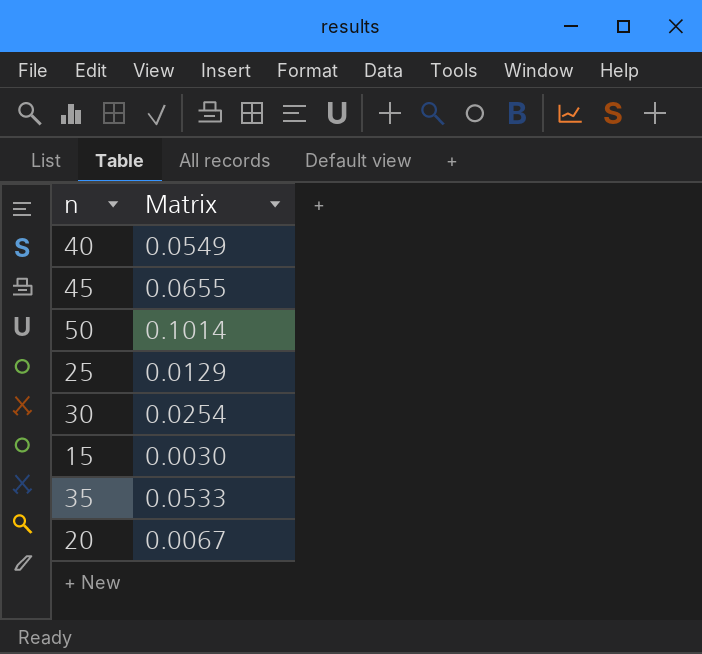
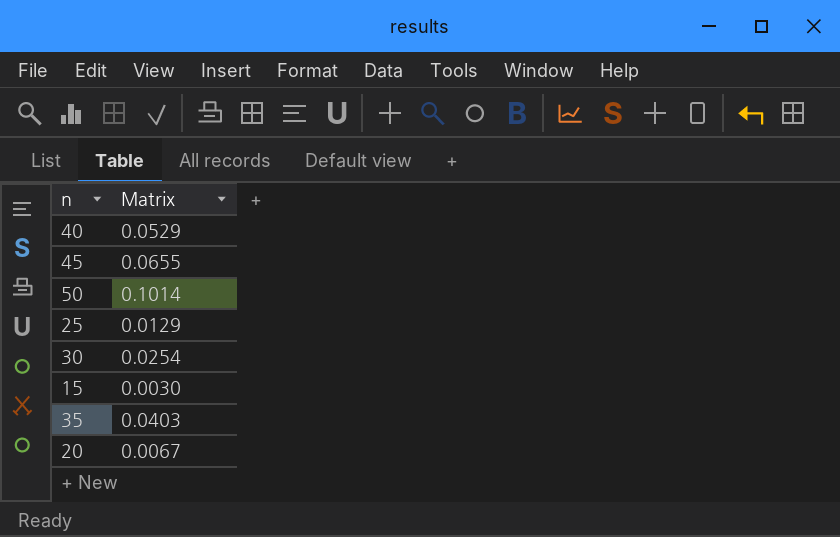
40 | Matrix: 0.0549 -> 0.0529
35 | Matrix: 0.0533 -> 0.0403

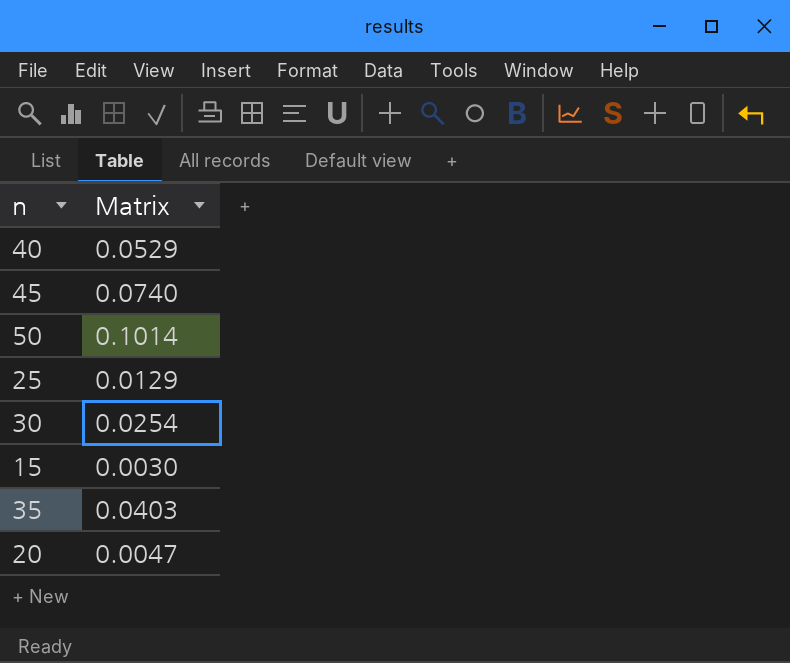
45 | Matrix: 0.0655 -> 0.0740
20 | Matrix: 0.0067 -> 0.0047

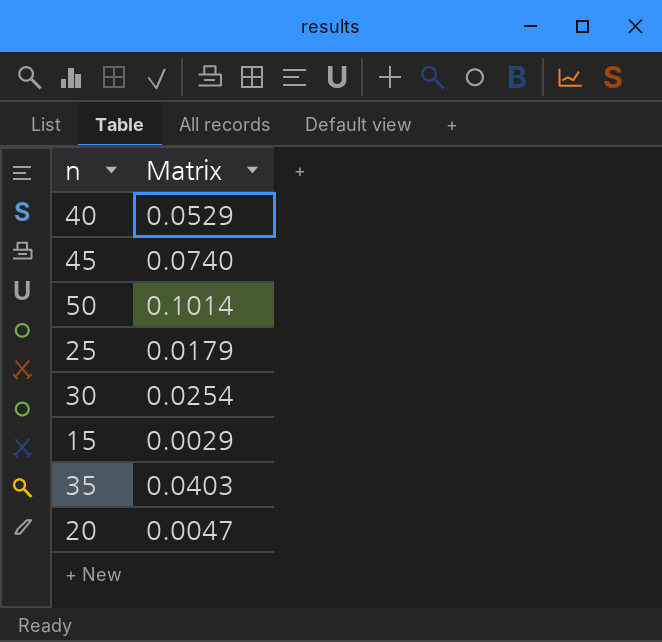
25 | Matrix: 0.0129 -> 0.0179
15 | Matrix: 0.0030 -> 0.0029

